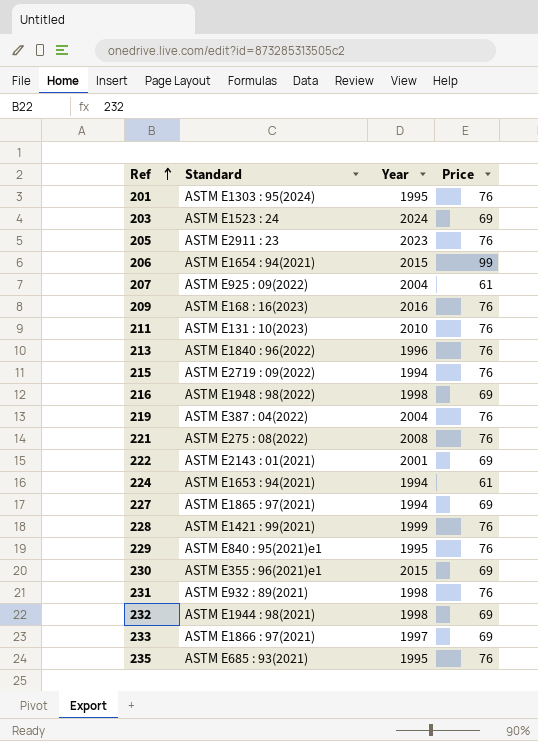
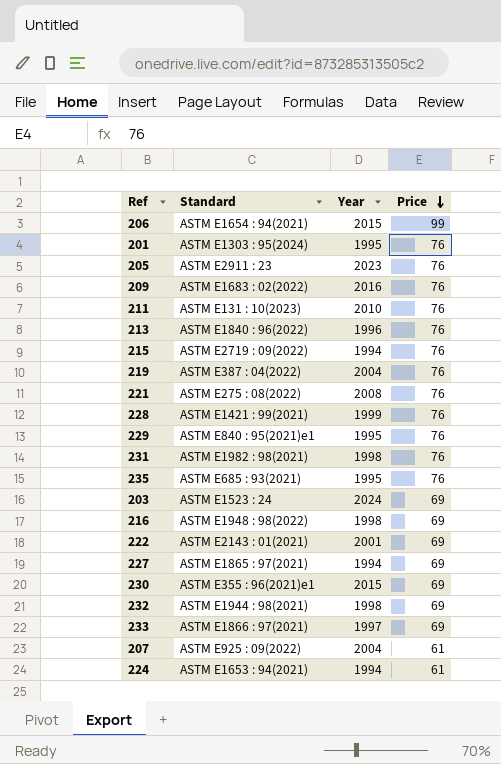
row order: Ref ascending -> Price descending
209 | Standard: ASTM E168 : 16(2023) -> ASTM E1683 : 02(2022)
231 | Standard: ASTM E932 : 89(2021) -> ASTM E1982 : 98(2021)

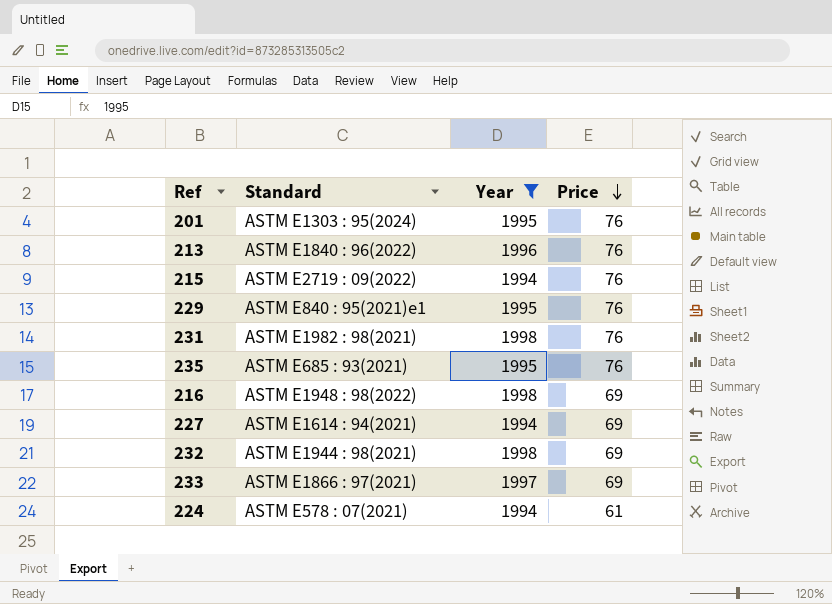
filter: none -> Year <= 1998
227 | Standard: ASTM E1865 : 97(2021) -> ASTM E1614 : 94(2021)
224 | Standard: ASTM E1653 : 94(2021) -> ASTM E578 : 07(2021)

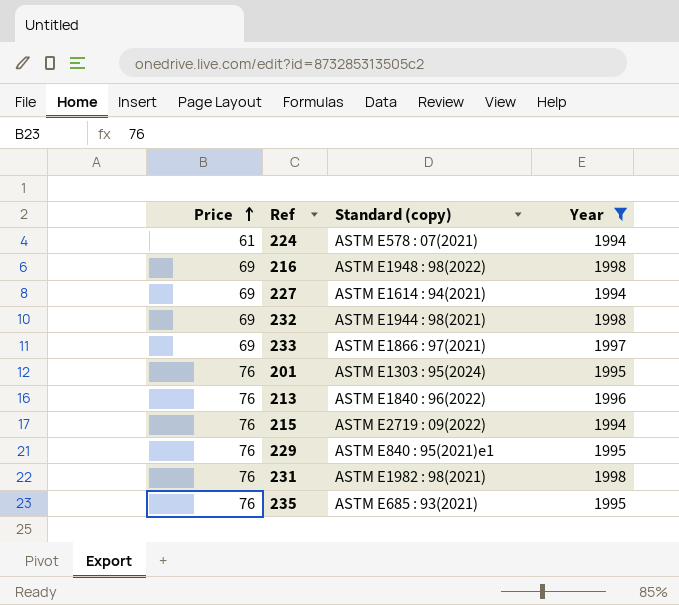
row order: Price descending -> Price ascending
column Price | position: 4 -> 1
column name: Standard -> Standard (copy)

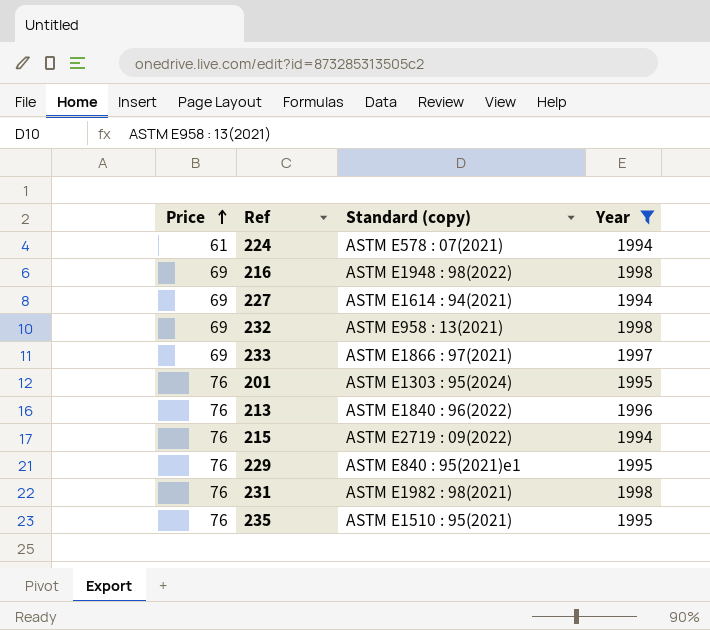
232 | Standard (copy): ASTM E1944 : 98(2021) -> ASTM E958 : 13(2021)
235 | Standard (copy): ASTM E685 : 93(2021) -> ASTM E1510 : 95(2021)

